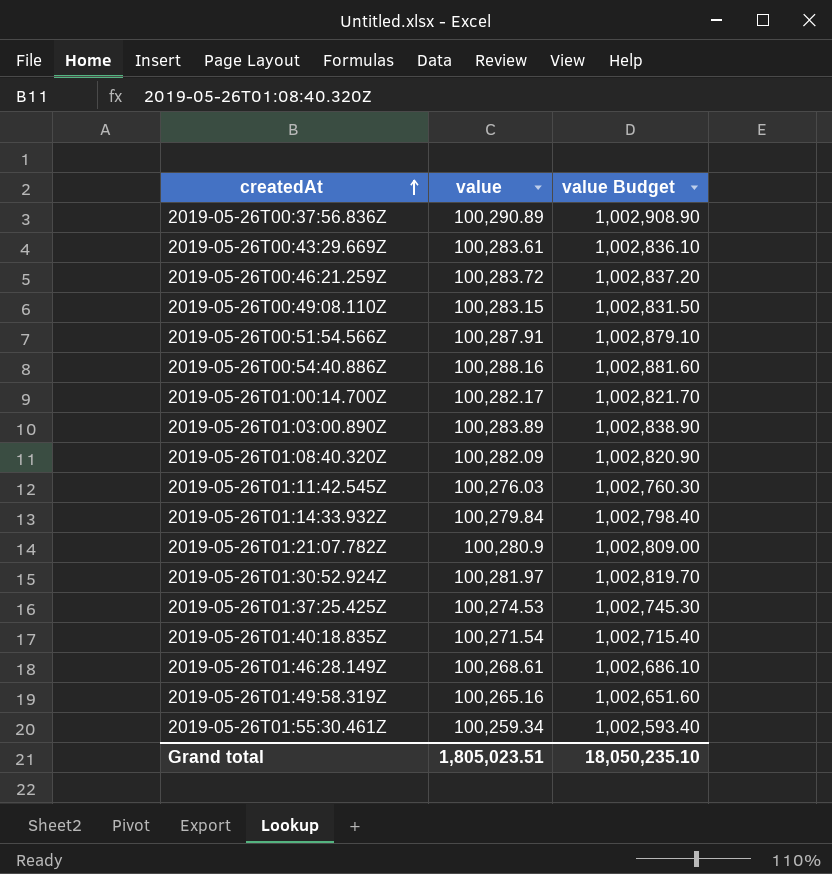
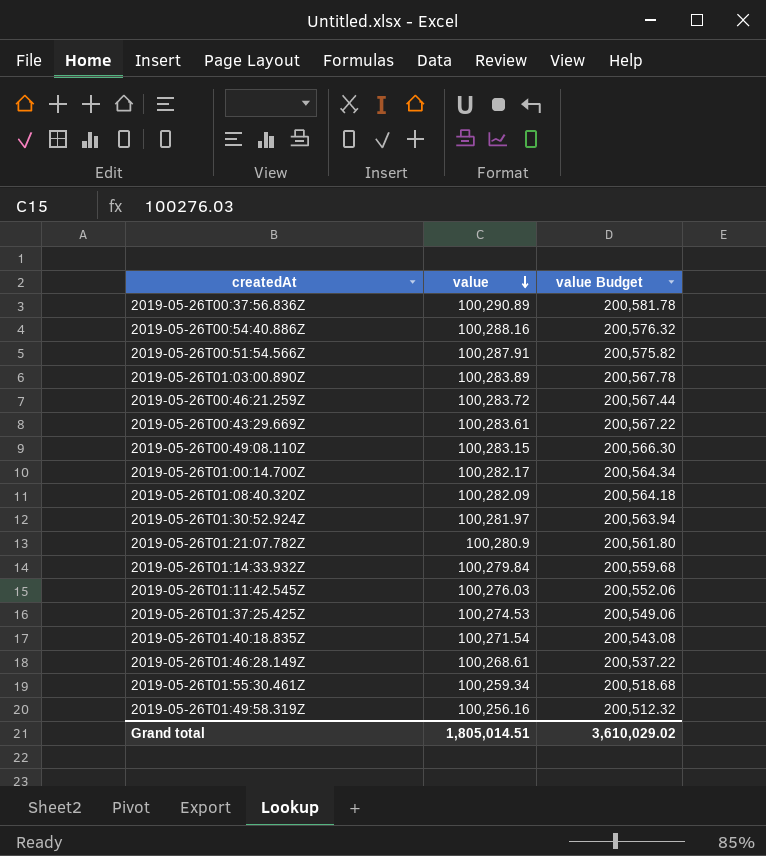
row order: createdAt ascending -> value descending
column value Budget | formula: [value] * 10 -> [value] * 2
2019-05-26T01:49:58.319Z | value: 100,265.16 -> 100,256.16
Grand total | value: 1,805,023.51 -> 1,805,014.51
Grand total | value Budget: 18,050,235.10 -> 3,610,029.02

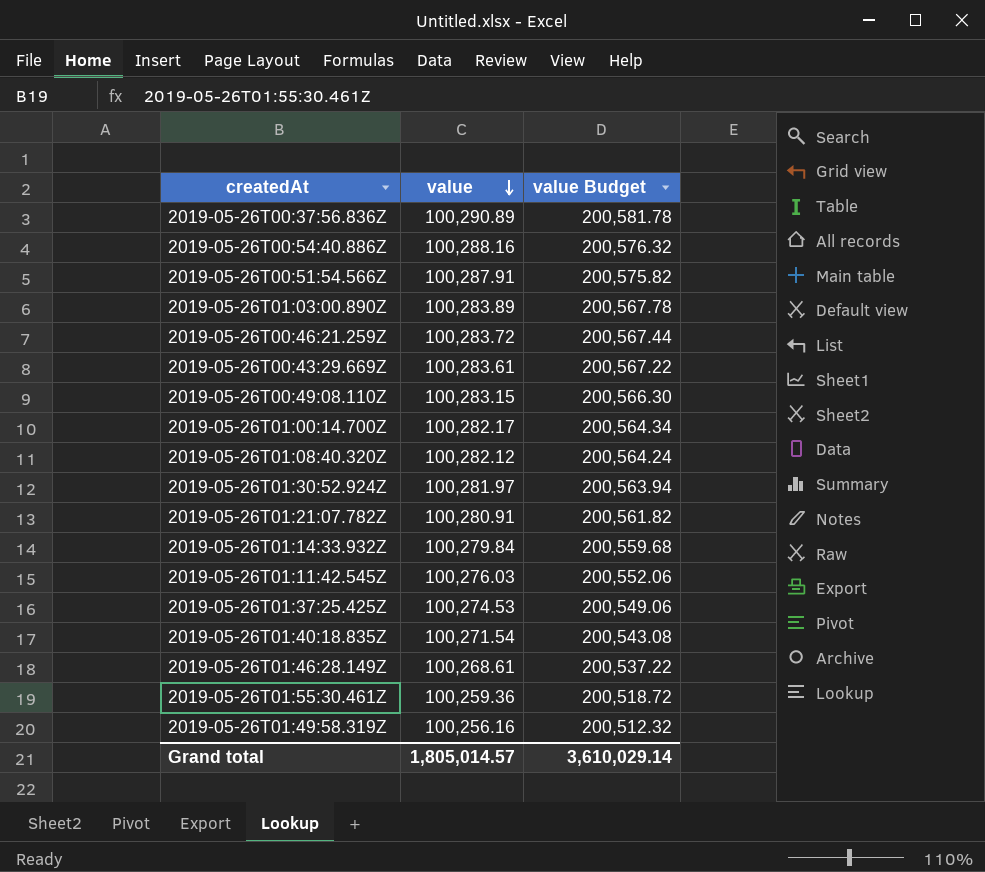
2019-05-26T01:08:40.320Z | value: 100,282.09 -> 100,282.12
2019-05-26T01:08:40.320Z | value Budget: 200,564.18 -> 200,564.24
2019-05-26T01:21:07.782Z | value: 100,280.9 -> 100,280.91
2019-05-26T01:21:07.782Z | value Budget: 200,561.80 -> 200,561.82
2019-05-26T01:55:30.461Z | value: 100,259.34 -> 100,259.36
2019-05-26T01:55:30.461Z | value Budget: 200,518.68 -> 200,518.72
Grand total | value: 1,805,014.51 -> 1,805,014.57
Grand total | value Budget: 3,610,029.02 -> 3,610,029.14

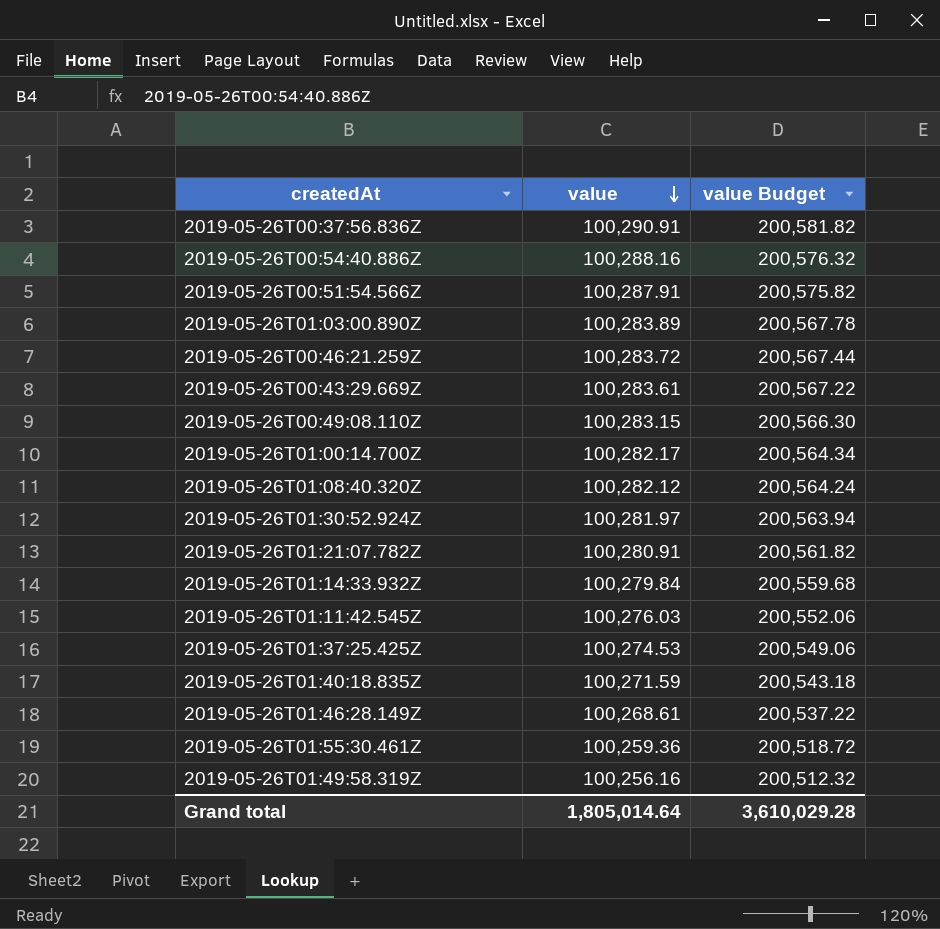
2019-05-26T00:37:56.836Z | value: 100,290.89 -> 100,290.91
2019-05-26T00:37:56.836Z | value Budget: 200,581.78 -> 200,581.82
2019-05-26T01:40:18.835Z | value: 100,271.54 -> 100,271.59
2019-05-26T01:40:18.835Z | value Budget: 200,543.08 -> 200,543.18
Grand total | value: 1,805,014.57 -> 1,805,014.64
Grand total | value Budget: 3,610,029.14 -> 3,610,029.28

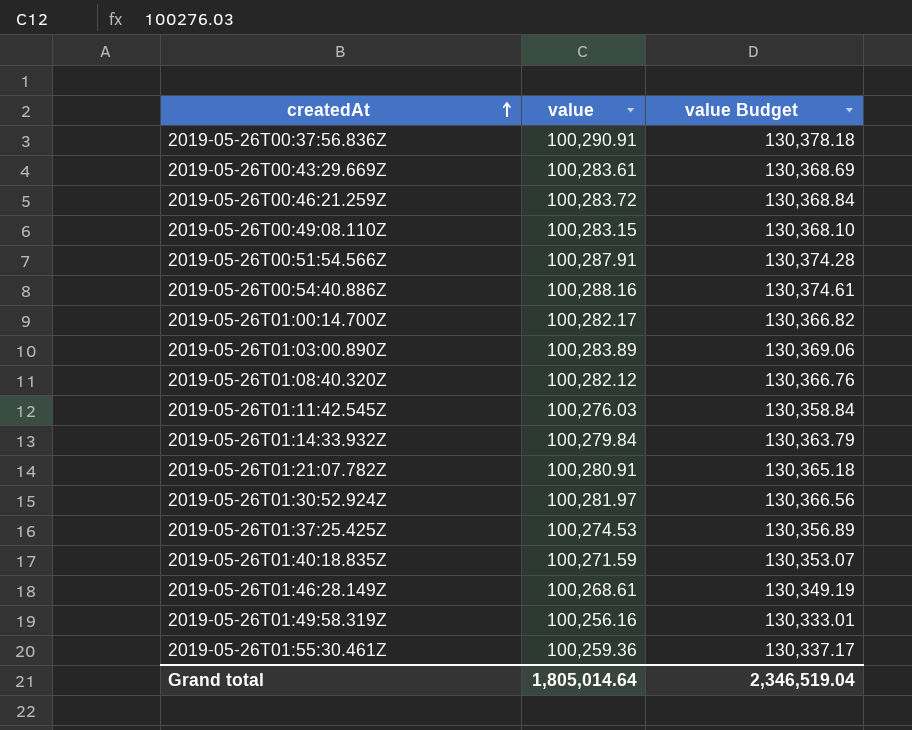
row order: value descending -> createdAt ascending
column value Budget | formula: [value] * 2 -> [value] * 1.3
Grand total | value Budget: 3,610,029.28 -> 2,346,519.04

